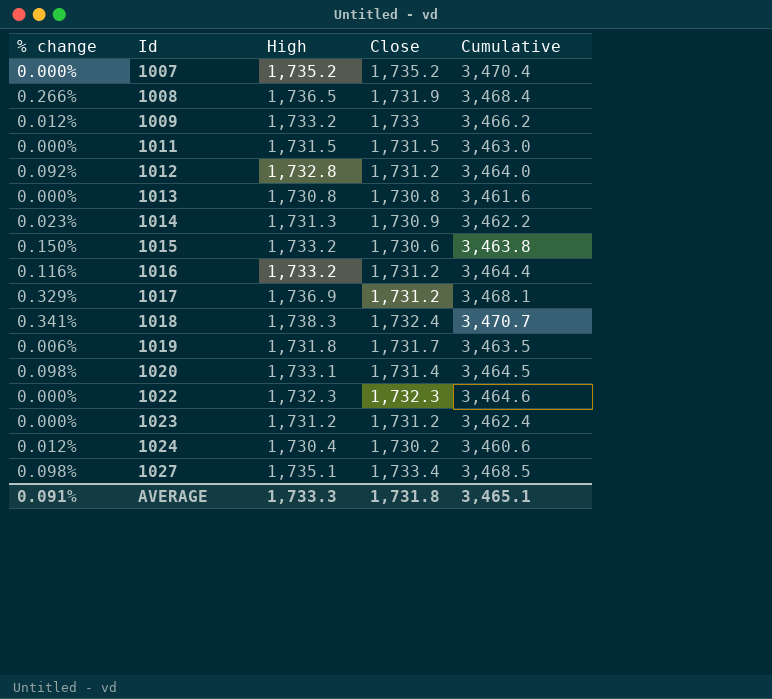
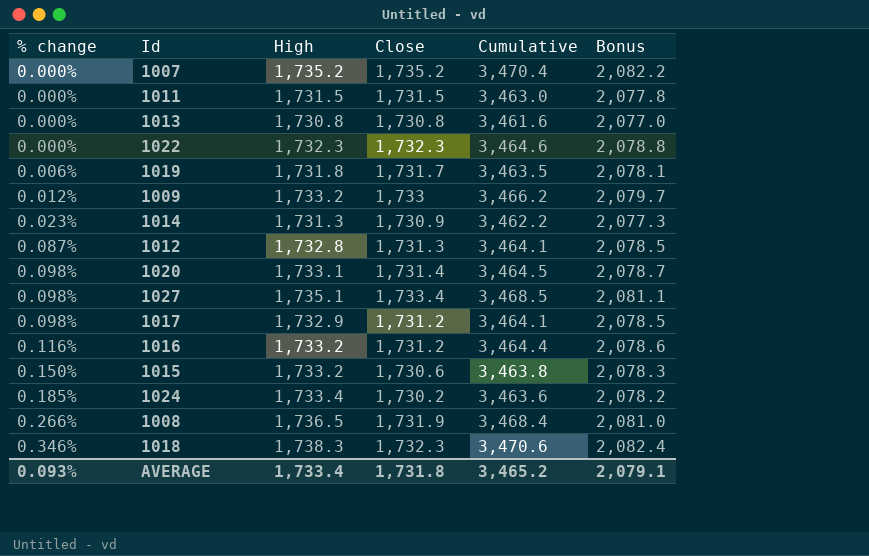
row order: Id ascending -> % change ascending
column Bonus | formula: none -> [Cumulative] * 0.6
row 1023: 0.000% | 1,731.2 | 1,731.2 | 3,462.4 -> none
1012 | % change: 0.092% -> 0.087%
1012 | Close: 1,731.2 -> 1,731.3
1012 | Cumulative: 3,464.0 -> 3,464.1
1017 | % change: 0.329% -> 0.098%
1017 | High: 1,736.9 -> 1,732.9
1017 | Cumulative: 3,468.1 -> 3,464.1
1024 | % change: 0.012% -> 0.185%
1024 | High: 1,730.4 -> 1,733.4
1024 | Cumulative: 3,460.6 -> 3,463.6
1018 | % change: 0.341% -> 0.346%
1018 | Close: 1,732.4 -> 1,732.3
1018 | Cumulative: 3,470.7 -> 3,470.6
AVERAGE | % change: 0.091% -> 0.093%
AVERAGE | High: 1,733.3 -> 1,733.4
AVERAGE | Cumulative: 3,465.1 -> 3,465.2

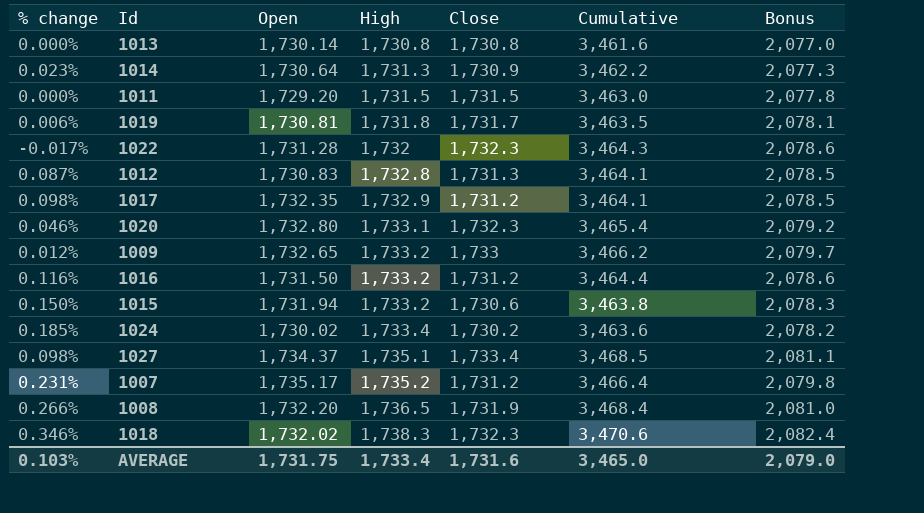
row order: % change ascending -> High ascending
column Open | position: none -> 3
1022 | % change: 0.000% -> -0.017%
1022 | High: 1,732.3 -> 1,732
1022 | Cumulative: 3,464.6 -> 3,464.3
1022 | Bonus: 2,078.8 -> 2,078.6
1020 | % change: 0.098% -> 0.046%
1020 | Close: 1,731.4 -> 1,732.3
1020 | Cumulative: 3,464.5 -> 3,465.4
1020 | Bonus: 2,078.7 -> 2,079.2
1007 | % change: 0.000% -> 0.231%
1007 | Close: 1,735.2 -> 1,731.2
1007 | Cumulative: 3,470.4 -> 3,466.4
1007 | Bonus: 2,082.2 -> 2,079.8
AVERAGE | % change: 0.093% -> 0.103%
AVERAGE | Close: 1,731.8 -> 1,731.6
AVERAGE | Cumulative: 3,465.2 -> 3,465.0
AVERAGE | Bonus: 2,079.1 -> 2,079.0

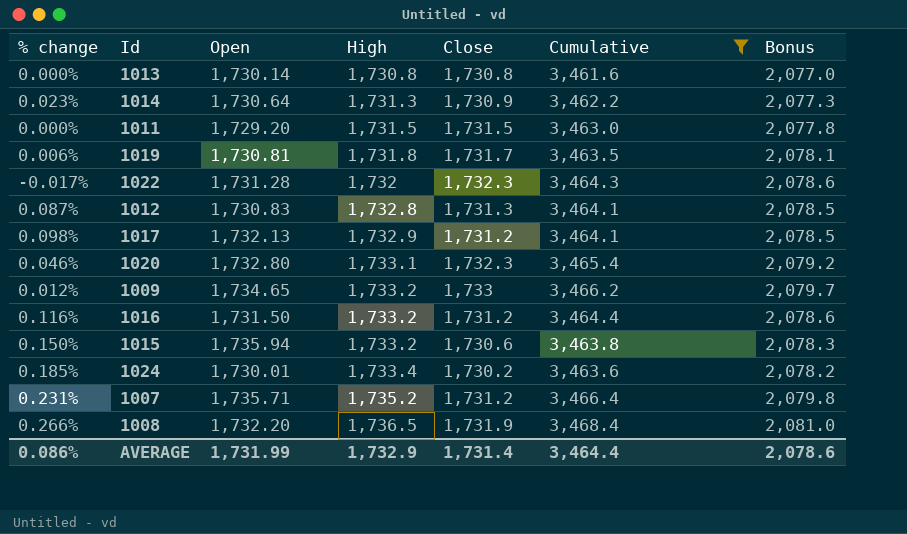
filter: none -> Cumulative <= 3,468.4
1017 | Open: 1,732.35 -> 1,732.13
1009 | Open: 1,732.65 -> 1,734.65
1015 | Open: 1,731.94 -> 1,735.94
1024 | Open: 1,730.02 -> 1,730.01
1007 | Open: 1,735.17 -> 1,735.71
AVERAGE | % change: 0.103% -> 0.086%
AVERAGE | Open: 1,731.75 -> 1,731.99
AVERAGE | High: 1,733.4 -> 1,732.9
AVERAGE | Close: 1,731.6 -> 1,731.4
AVERAGE | Cumulative: 3,465.0 -> 3,464.4
AVERAGE | Bonus: 2,079.0 -> 2,078.6

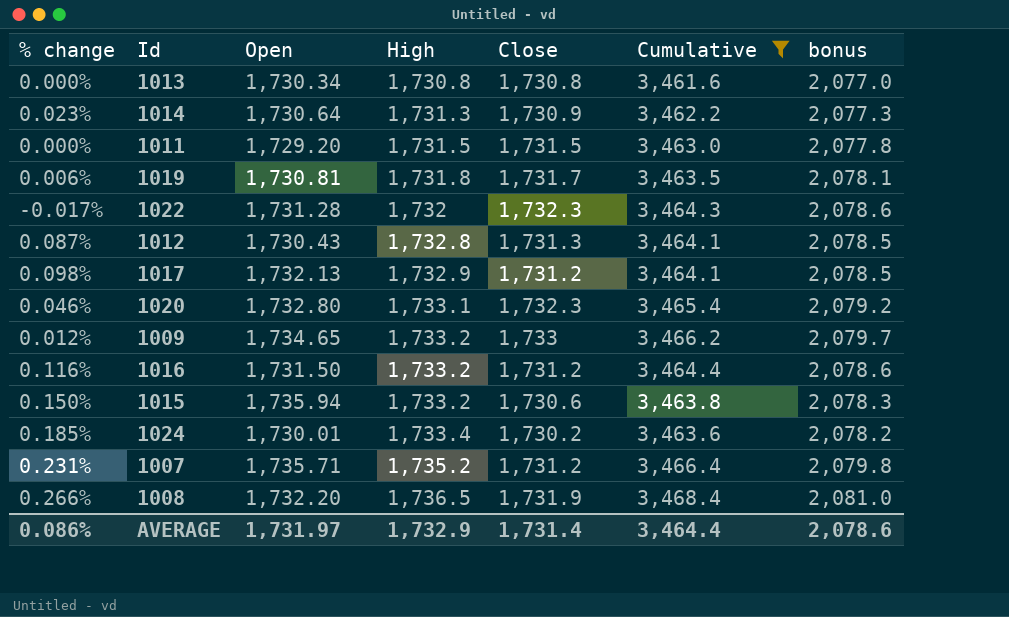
column name: Bonus -> bonus
1013 | Open: 1,730.14 -> 1,730.34
1012 | Open: 1,730.83 -> 1,730.43
AVERAGE | Open: 1,731.99 -> 1,731.97

